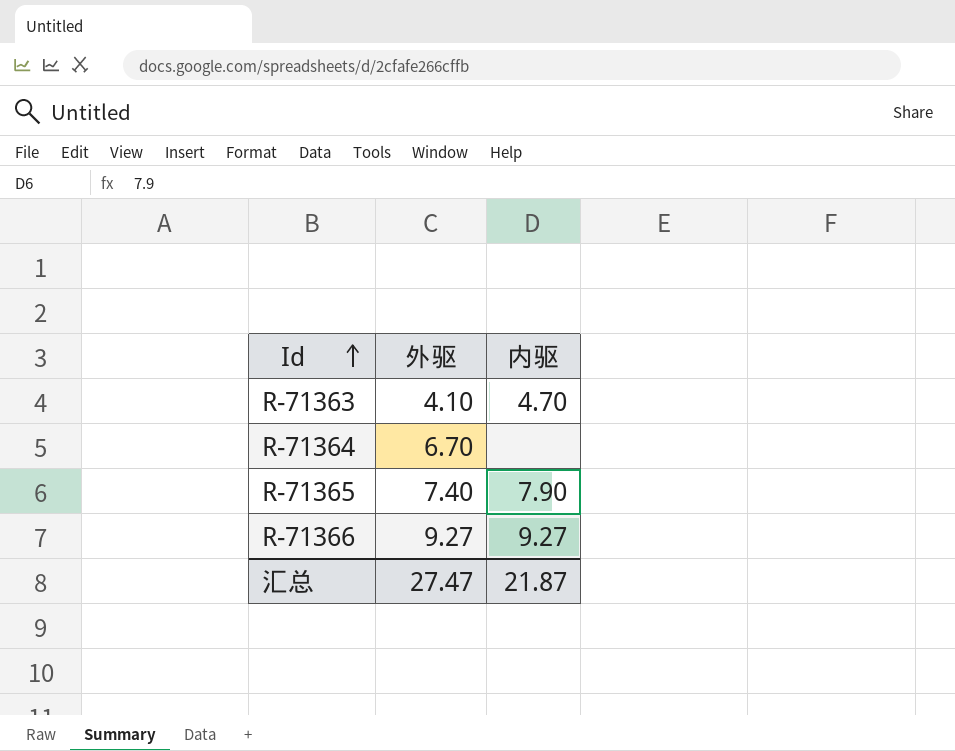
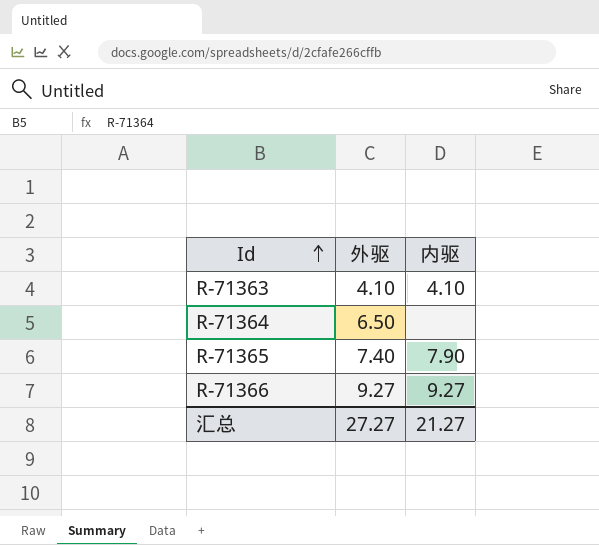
R-71363 | 内驱: 4.70 -> 4.10
R-71364 | 外驱: 6.70 -> 6.50
汇总 | 外驱: 27.47 -> 27.27
汇总 | 内驱: 21.87 -> 21.27

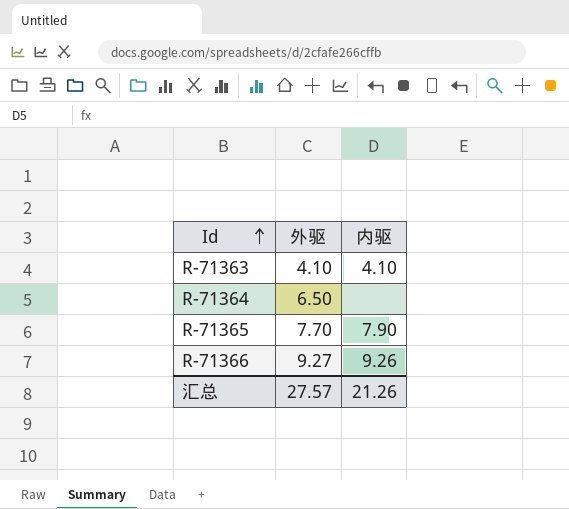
R-71365 | 外驱: 7.40 -> 7.70
R-71366 | 内驱: 9.27 -> 9.26
汇总 | 外驱: 27.27 -> 27.57
汇总 | 内驱: 21.27 -> 21.26

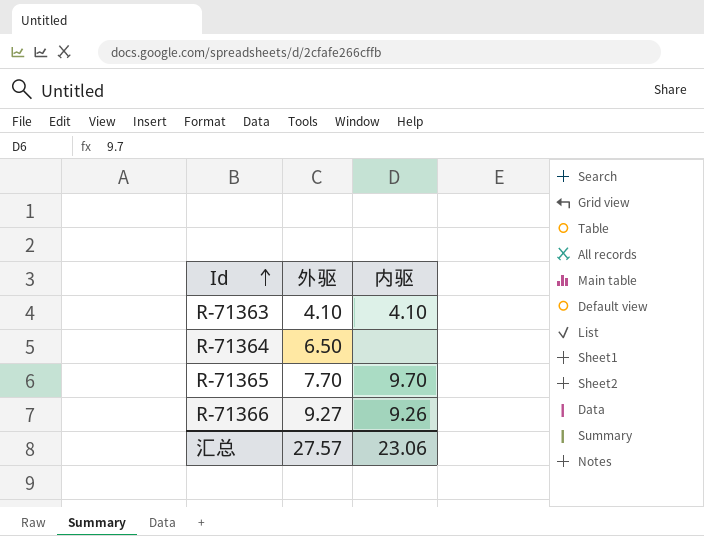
R-71365 | 内驱: 7.90 -> 9.70
汇总 | 内驱: 21.26 -> 23.06

